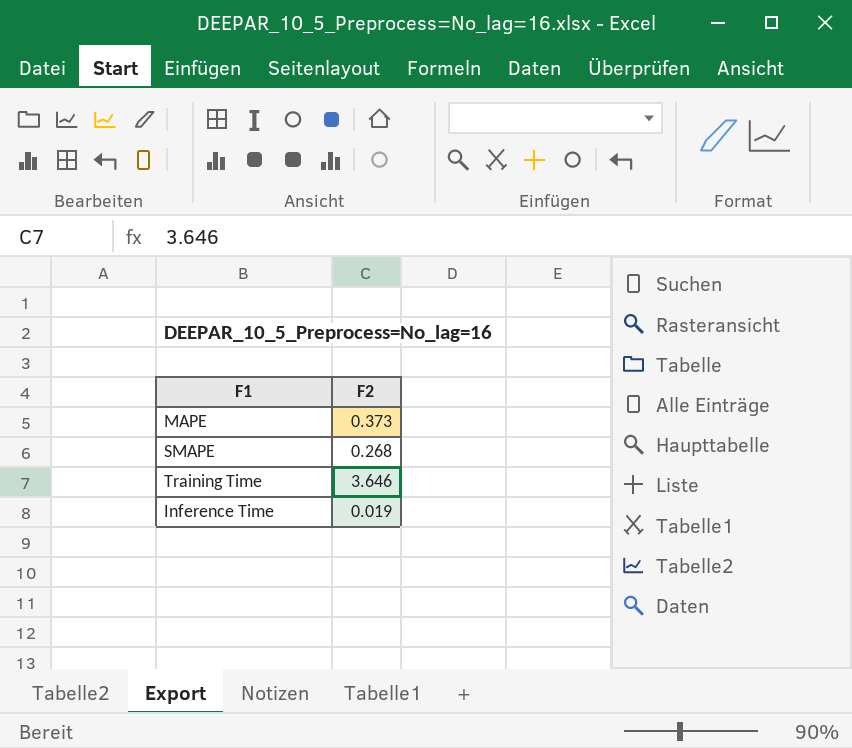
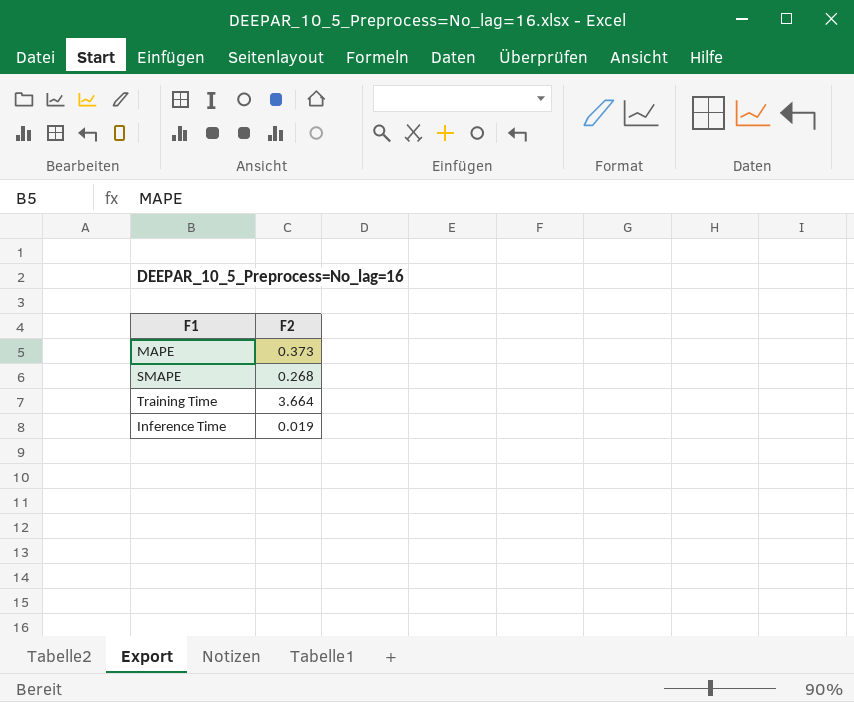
Training Time | F2: 3.646 -> 3.664

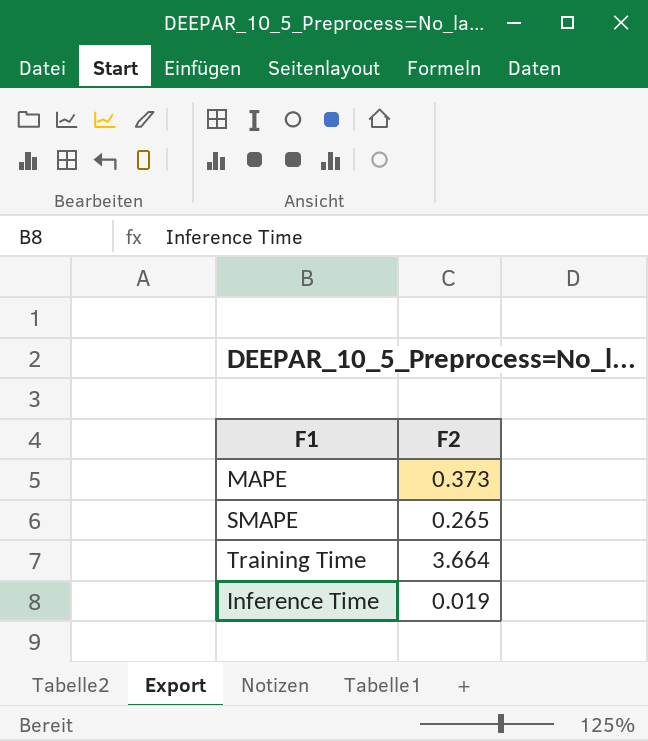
SMAPE | F2: 0.268 -> 0.265

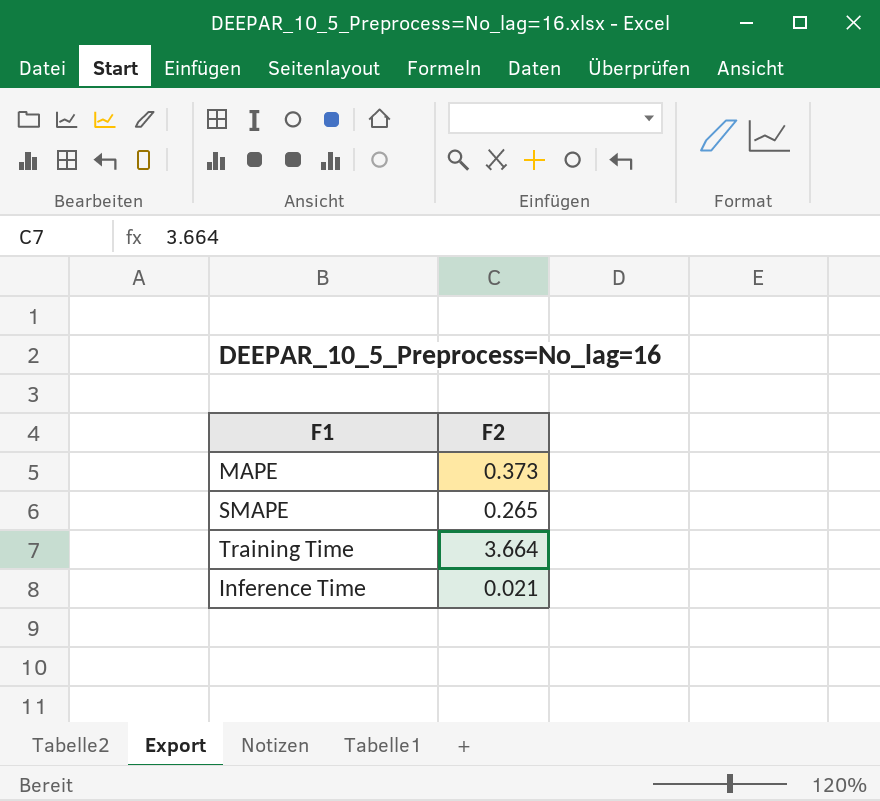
Inference Time | F2: 0.019 -> 0.021

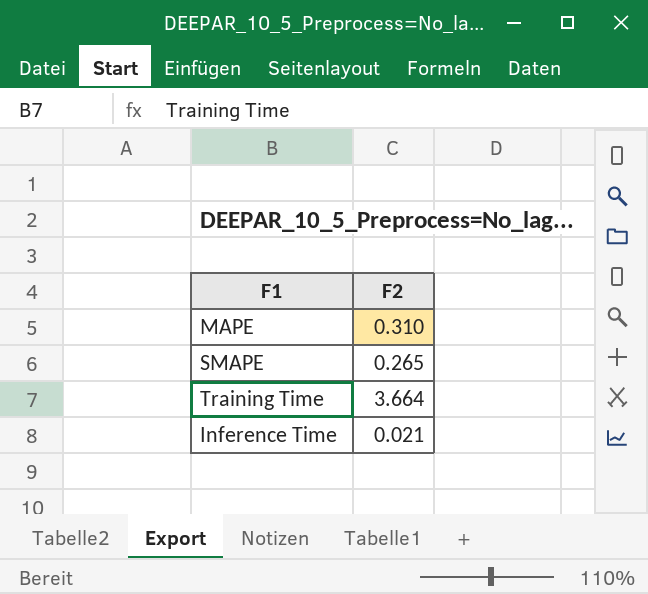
MAPE | F2: 0.373 -> 0.310

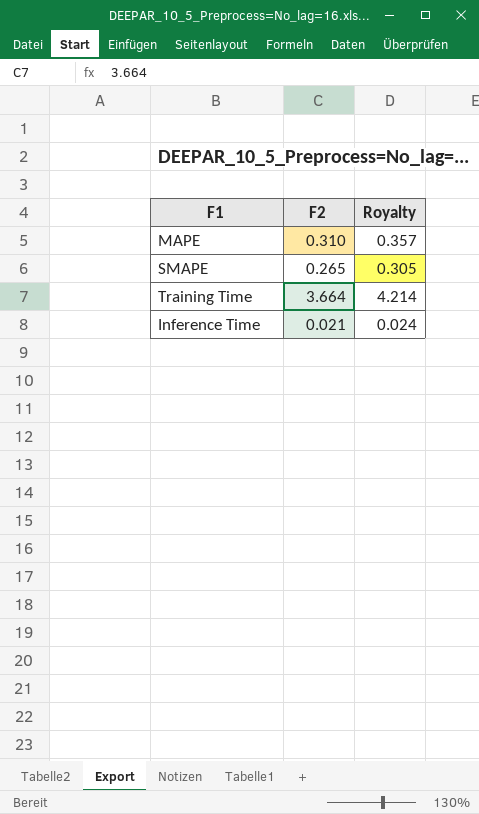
column Royalty | formula: none -> [F2] * 1.15

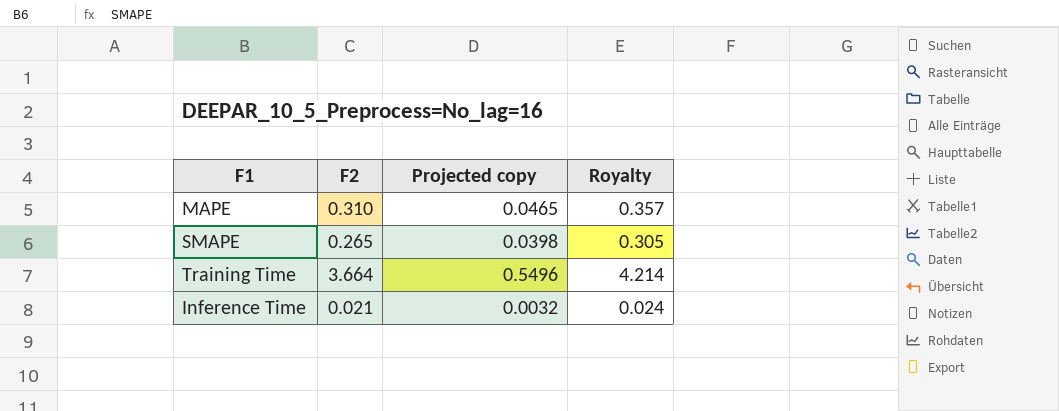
column Projected copy | formula: none -> [F2] * 0.15

